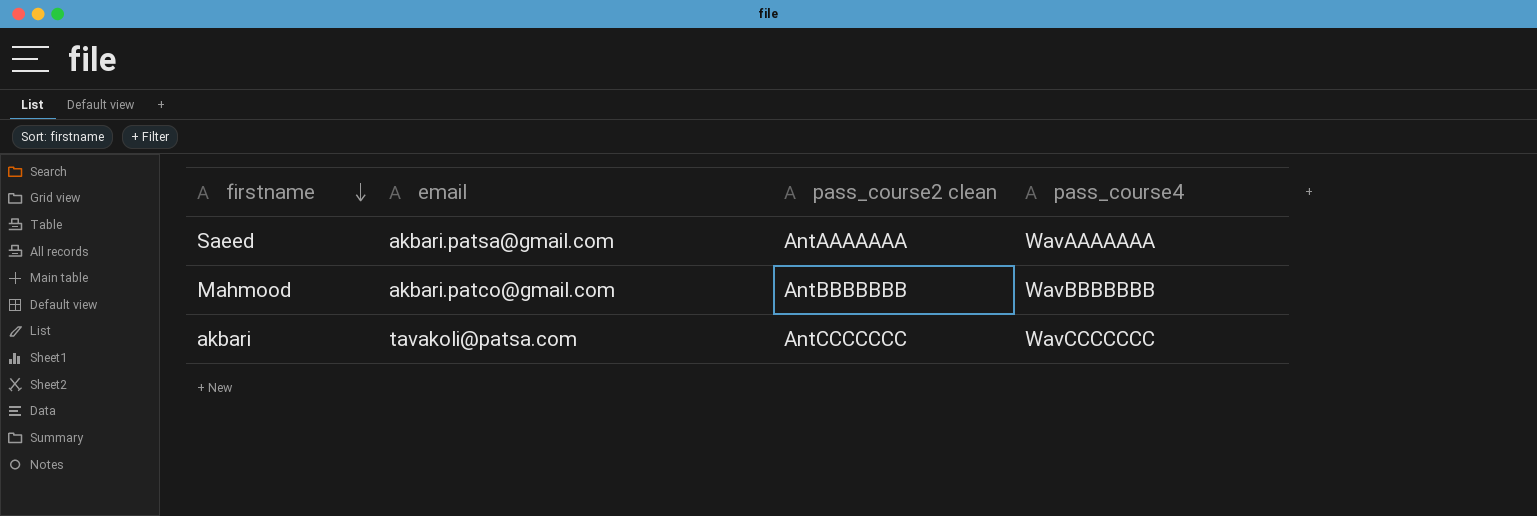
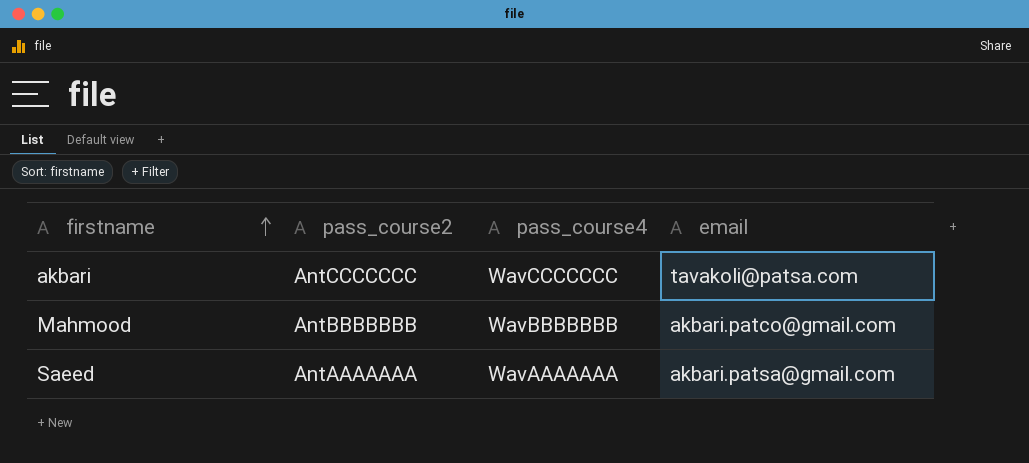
row order: firstname descending -> firstname ascending
column name: pass_course2 clean -> pass_course2
column email | position: 2 -> 4

